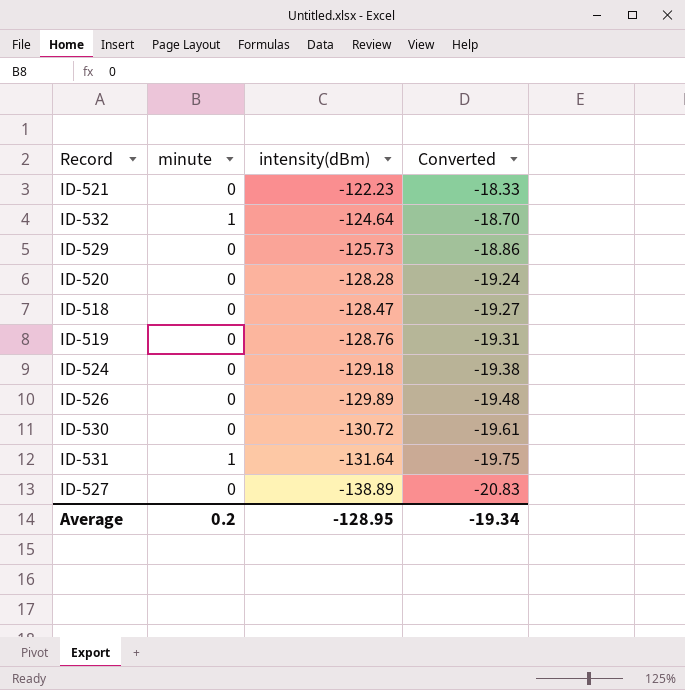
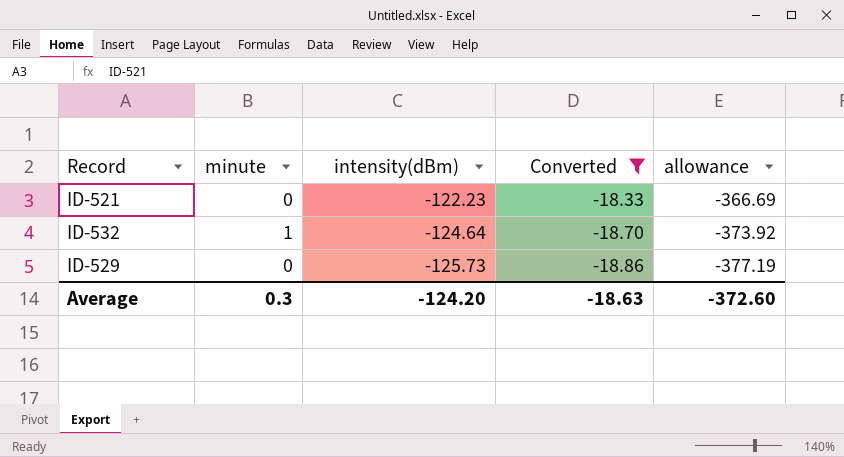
filter: none -> Converted >= -18.86
column allowance | formula: none -> [intensity(dBm)] * 3
Average | minute: 0.2 -> 0.3
Average | intensity(dBm): -128.95 -> -124.20
Average | Converted: -19.34 -> -18.63

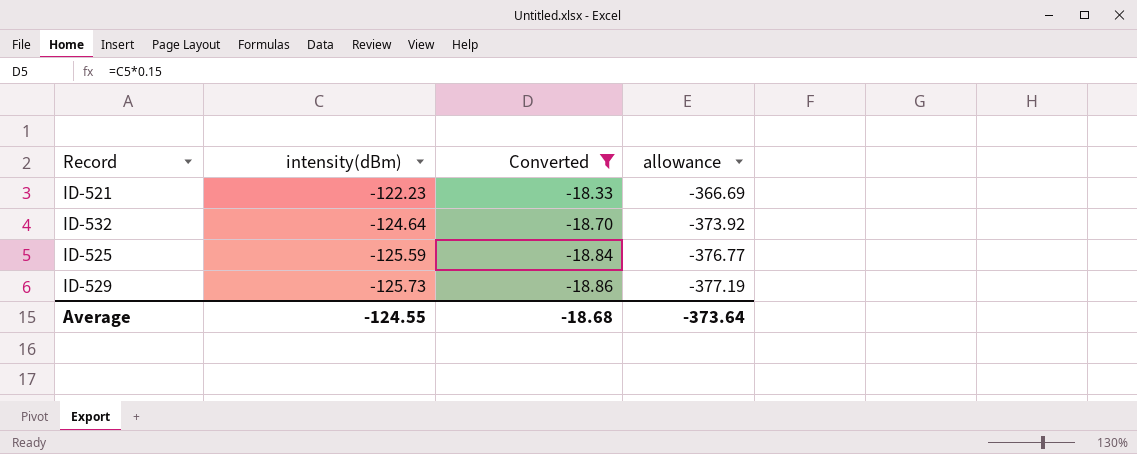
column minute | position: 2 -> none
row ID-525: none -> -125.59 | -18.84 | -376.77
Average | intensity(dBm): -124.20 -> -124.55
Average | Converted: -18.63 -> -18.68
Average | allowance: -372.60 -> -373.64

